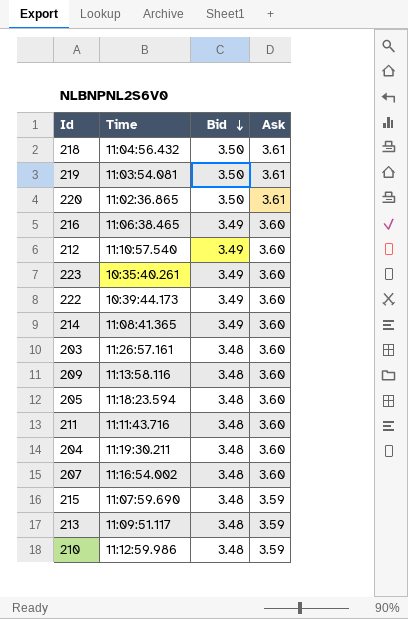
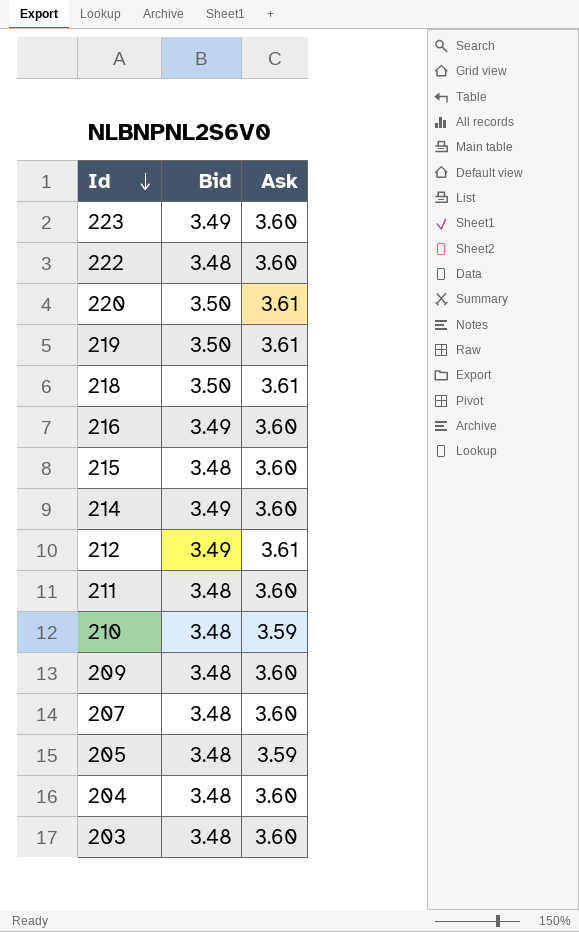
row order: Bid descending -> Id descending
column Time | position: 2 -> none
row 213: 11:09:51.117 | 3.48 | 3.59 -> none
222 | Bid: 3.49 -> 3.48
215 | Ask: 3.59 -> 3.60
212 | Ask: 3.60 -> 3.61
205 | Ask: 3.60 -> 3.59

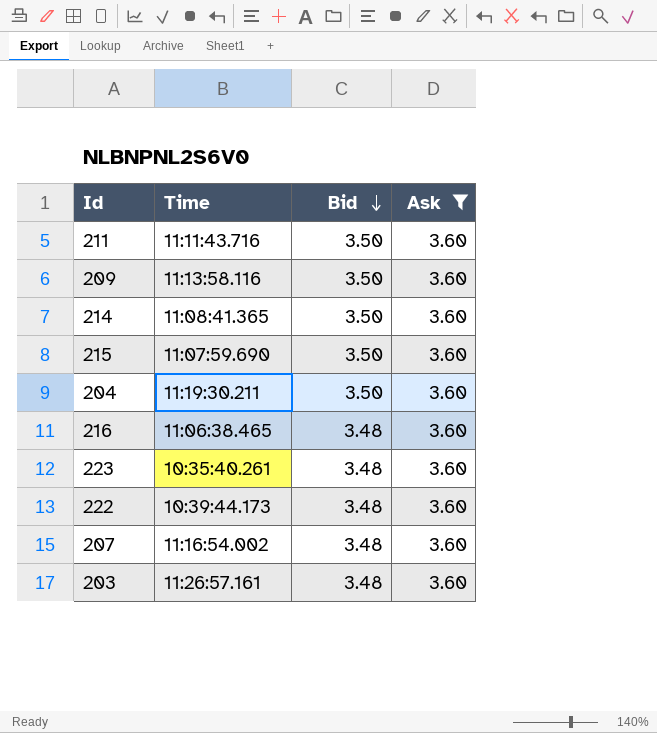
filter: none -> Ask = 3.60
row order: Id descending -> Bid descending
column Time | position: none -> 2
211 | Bid: 3.48 -> 3.50
209 | Bid: 3.48 -> 3.50
214 | Bid: 3.49 -> 3.50
215 | Bid: 3.48 -> 3.50
204 | Bid: 3.48 -> 3.50
216 | Bid: 3.49 -> 3.48
223 | Bid: 3.49 -> 3.48

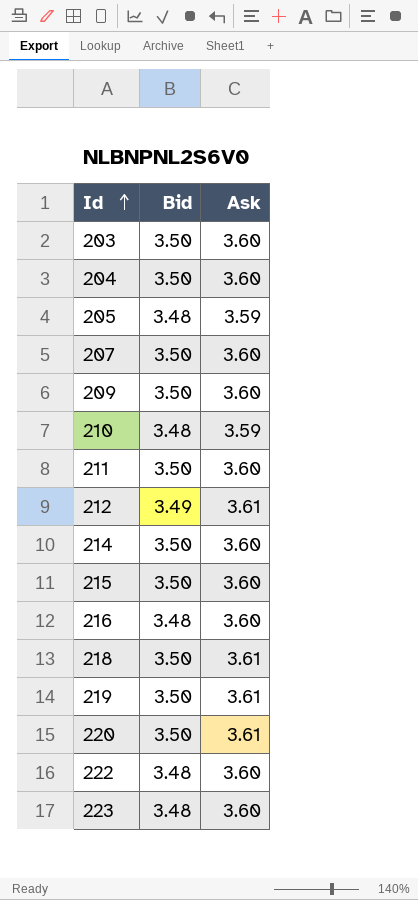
filter: Ask = 3.60 -> none
row order: Bid descending -> Id ascending
column Time | position: 2 -> none
203 | Bid: 3.48 -> 3.50
207 | Bid: 3.48 -> 3.50

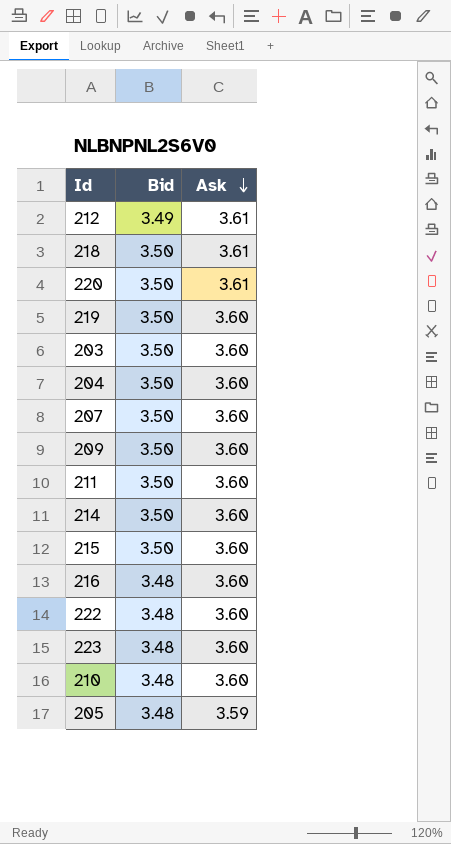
row order: Id ascending -> Ask descending
219 | Ask: 3.61 -> 3.60
210 | Ask: 3.59 -> 3.60

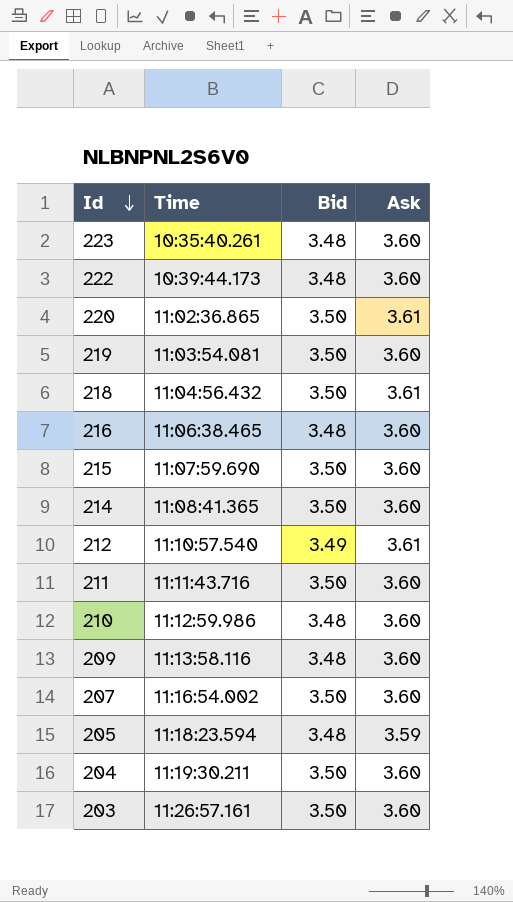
row order: Ask descending -> Id descending
column Time | position: none -> 2
209 | Bid: 3.50 -> 3.48

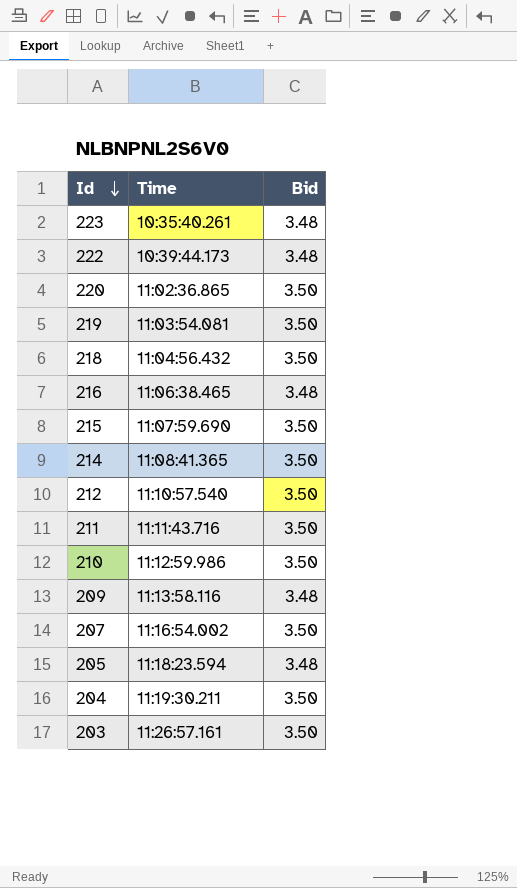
column Ask | position: 4 -> none
212 | Bid: 3.49 -> 3.50
210 | Bid: 3.48 -> 3.50

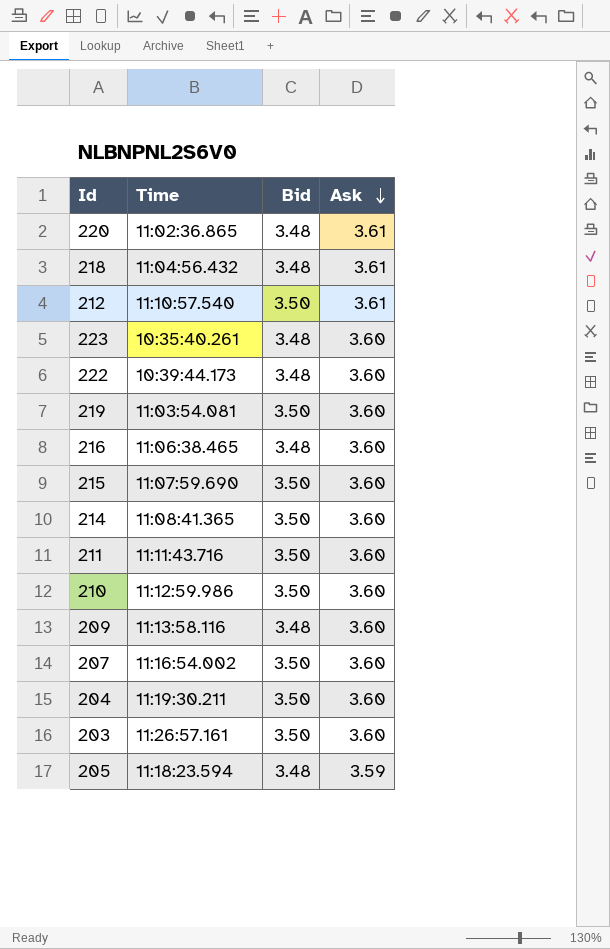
row order: Id descending -> Ask descending
column Ask | position: none -> 4
220 | Bid: 3.50 -> 3.48
218 | Bid: 3.50 -> 3.48

